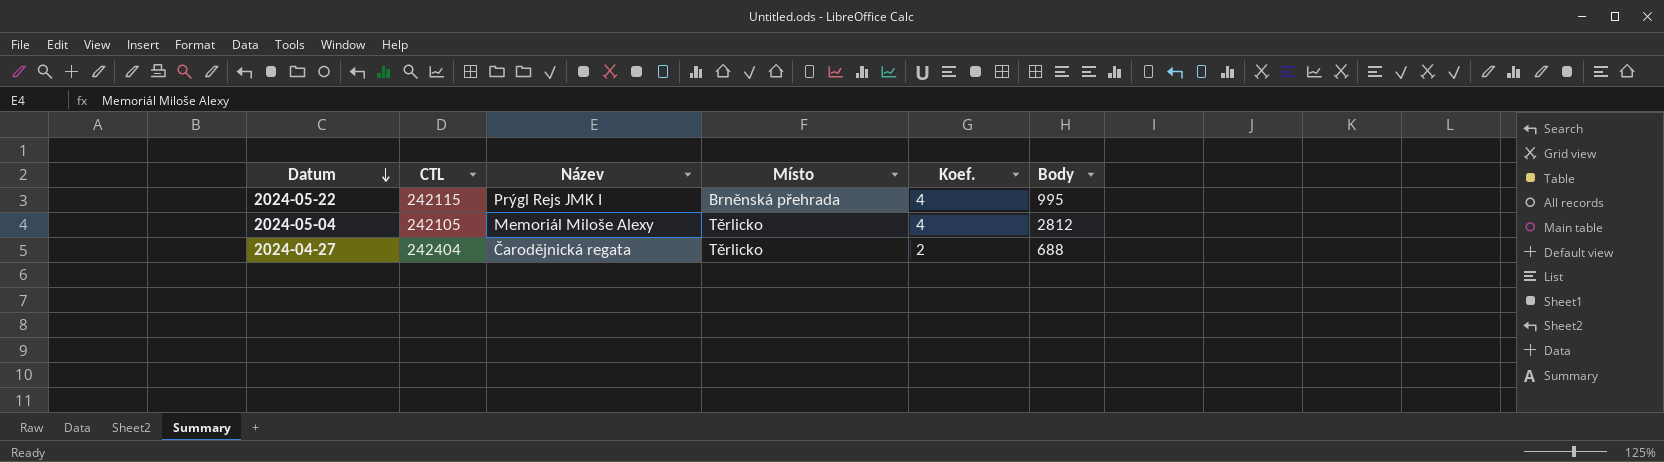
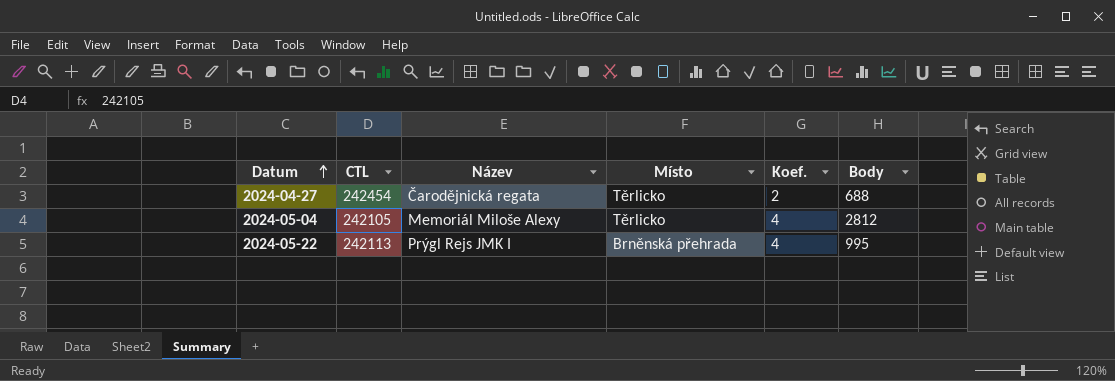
row order: Datum descending -> Datum ascending
2024-04-27 | CTL: 242404 -> 242454
2024-05-22 | CTL: 242115 -> 242113

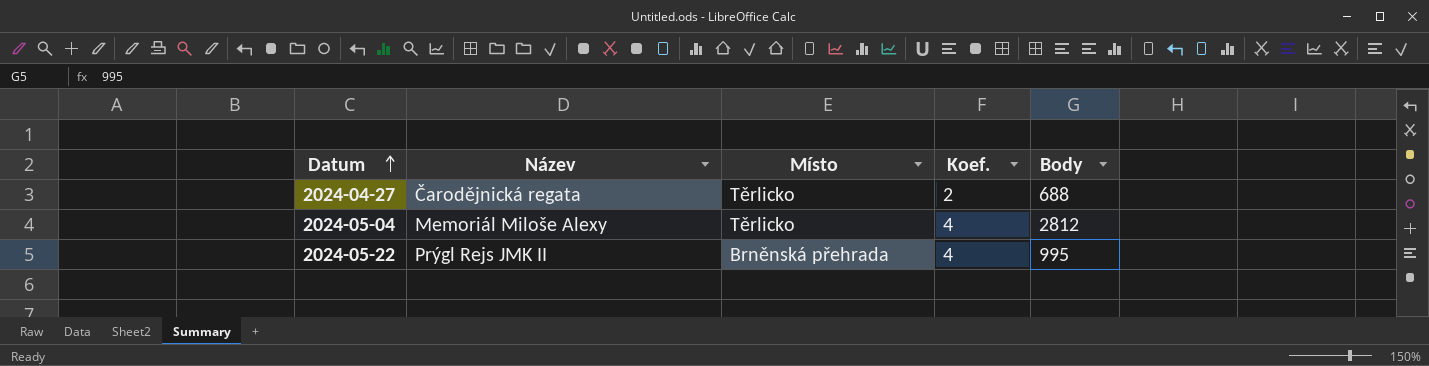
column CTL | position: 2 -> none
2024-05-22 | Název: Prýgl Rejs JMK I -> Prýgl Rejs JMK II

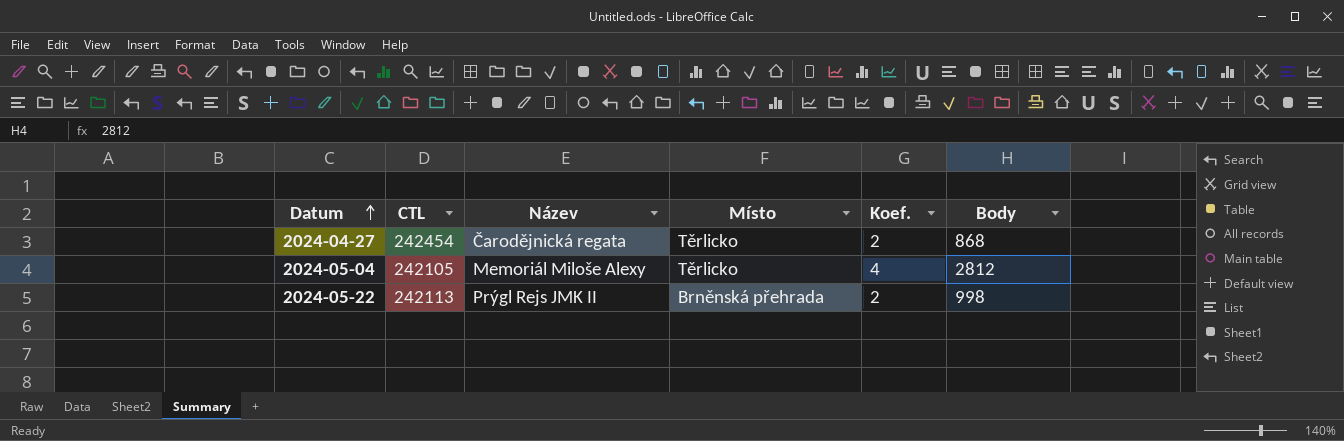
column CTL | position: none -> 2
2024-04-27 | Body: 688 -> 868
2024-05-22 | Koef.: 4 -> 2
2024-05-22 | Body: 995 -> 998

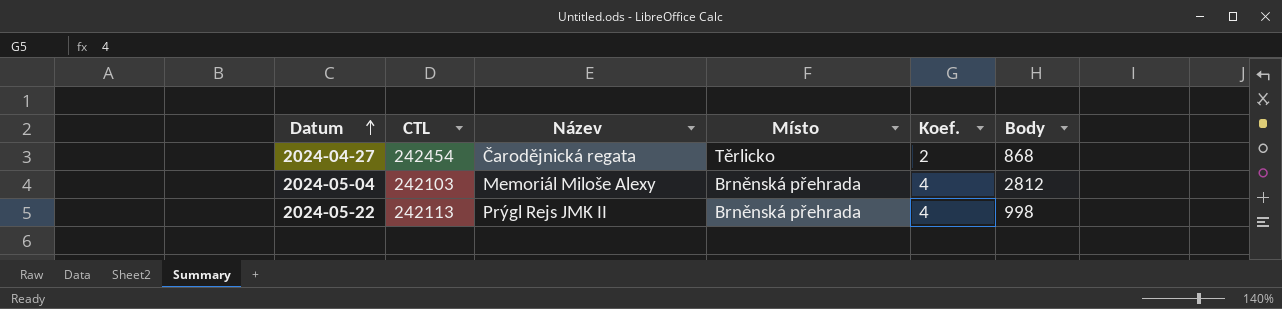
2024-05-04 | CTL: 242105 -> 242103
2024-05-04 | Místo: Těrlicko -> Brněnská přehrada
2024-05-22 | Koef.: 2 -> 4

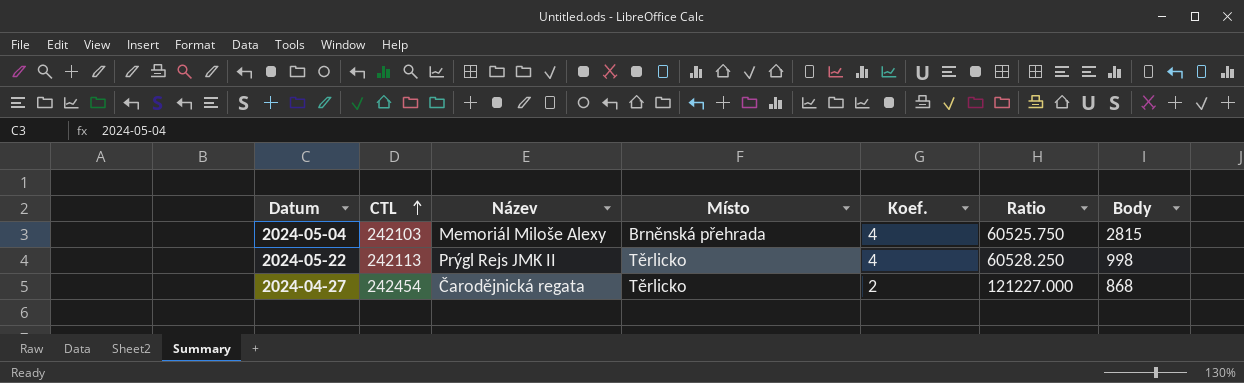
row order: Datum ascending -> CTL ascending
column Ratio | formula: none -> [CTL] / [Koef.]
2024-05-04 | Body: 2812 -> 2815
2024-05-22 | Místo: Brněnská přehrada -> Těrlicko

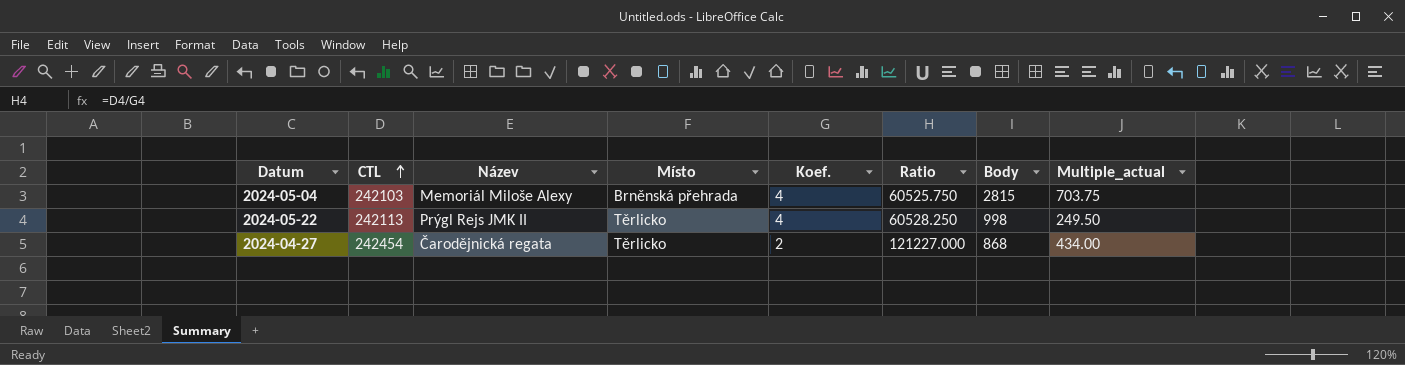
column Multiple_actual | formula: none -> [Body] / [Koef.]

